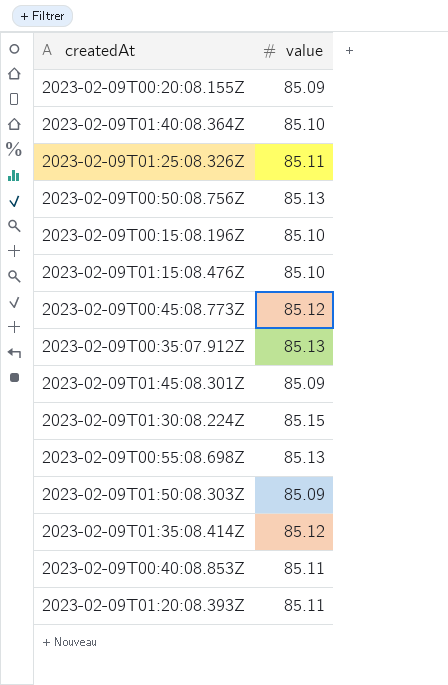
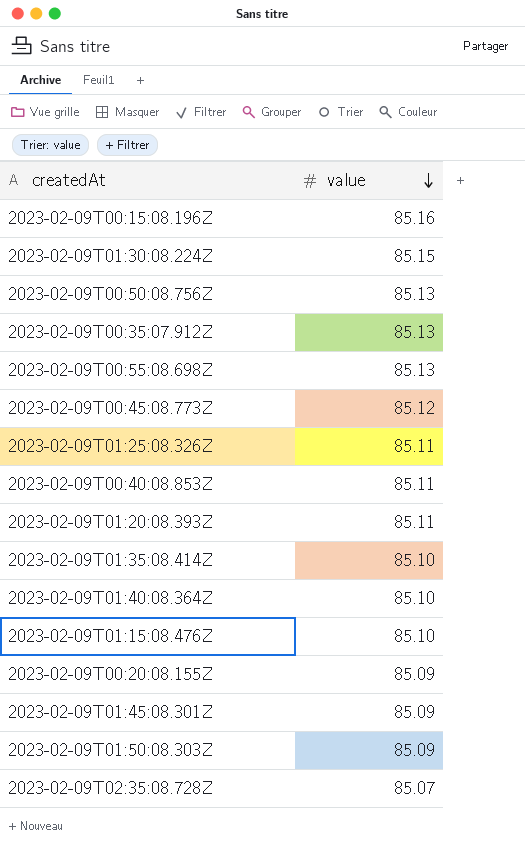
row order: none -> value descending
2023-02-09T00:15:08.196Z | value: 85.10 -> 85.16
2023-02-09T01:35:08.414Z | value: 85.12 -> 85.10
row 2023-02-09T02:35:08.728Z: none -> 85.07

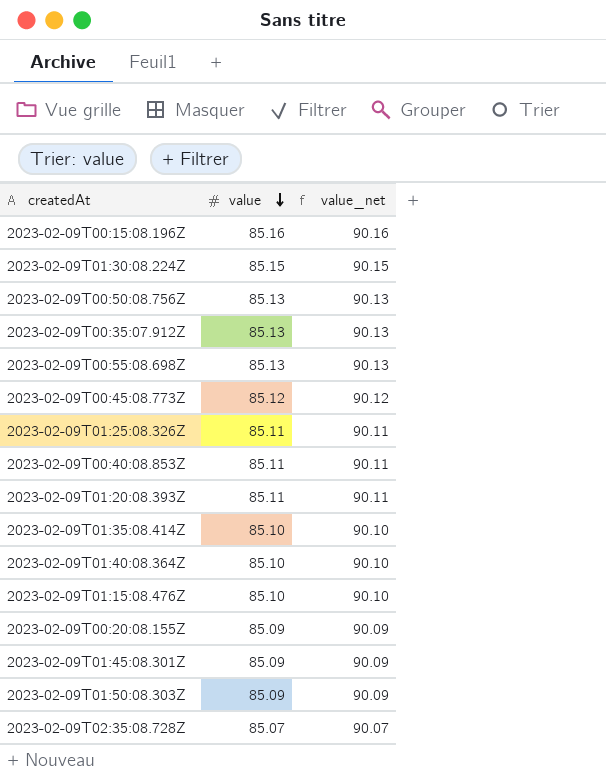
column value_net | formula: none -> [value] + 5

